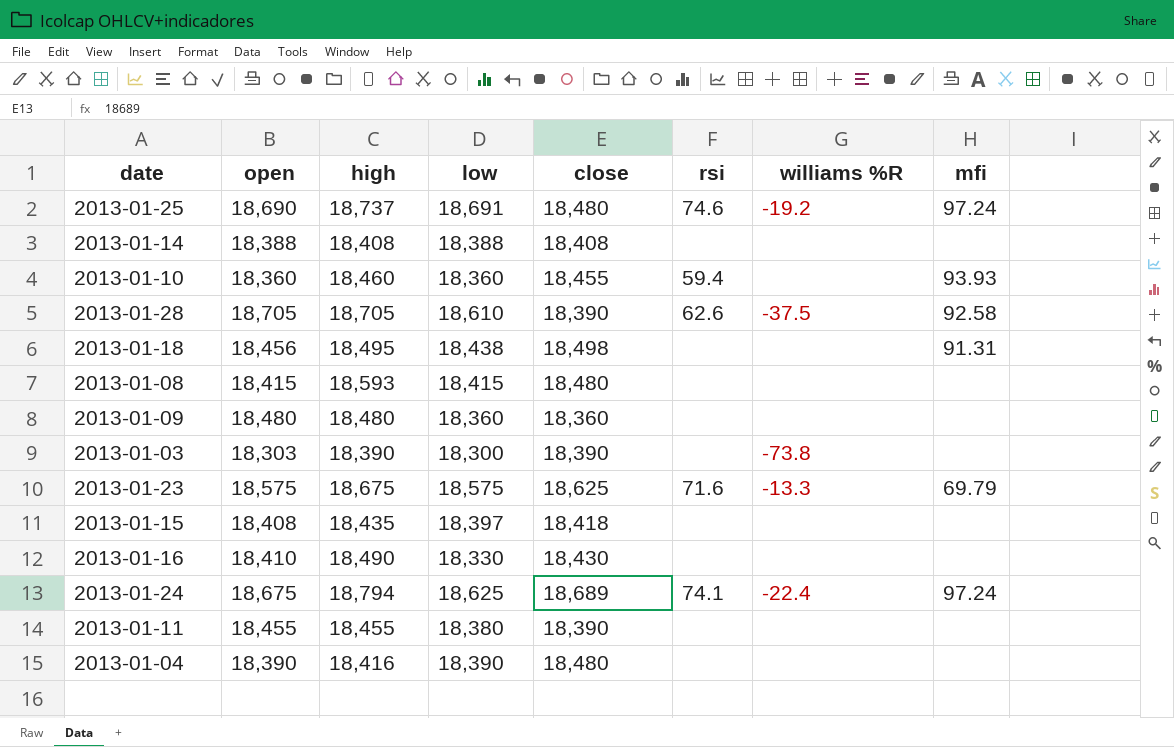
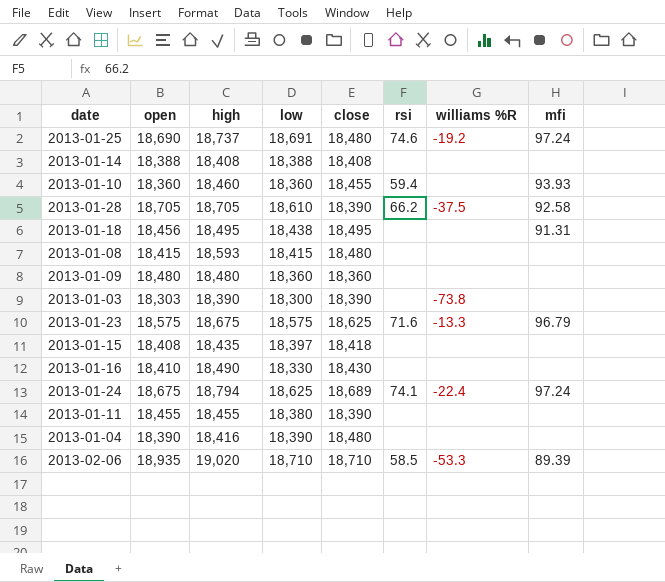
2013-01-28 | rsi: 62.6 -> 66.2
2013-01-18 | close: 18,498 -> 18,495
2013-01-23 | mfi: 69.79 -> 96.79
row 2013-02-06: none -> 18,935 | 19,020 | 18,710 | 18,710 | 58.5 | -53.3 | 89.39

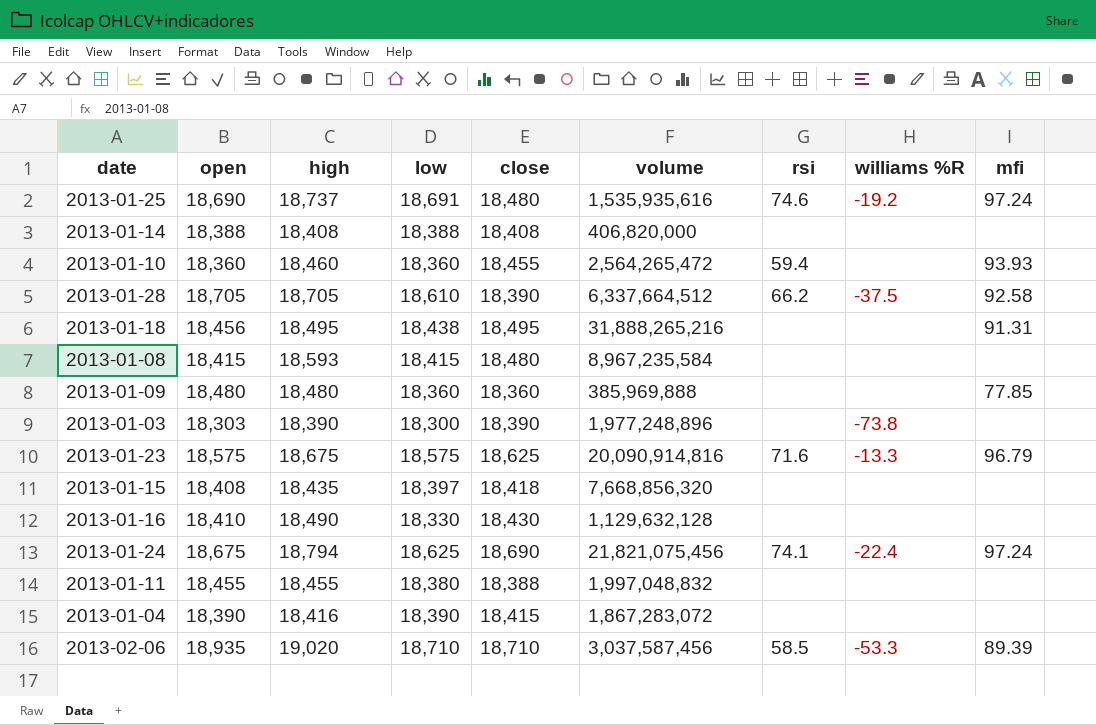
column volume | position: none -> 6
2013-01-09 | mfi: none -> 77.85
2013-01-24 | close: 18,689 -> 18,690
2013-01-11 | close: 18,390 -> 18,388
2013-01-04 | close: 18,480 -> 18,415

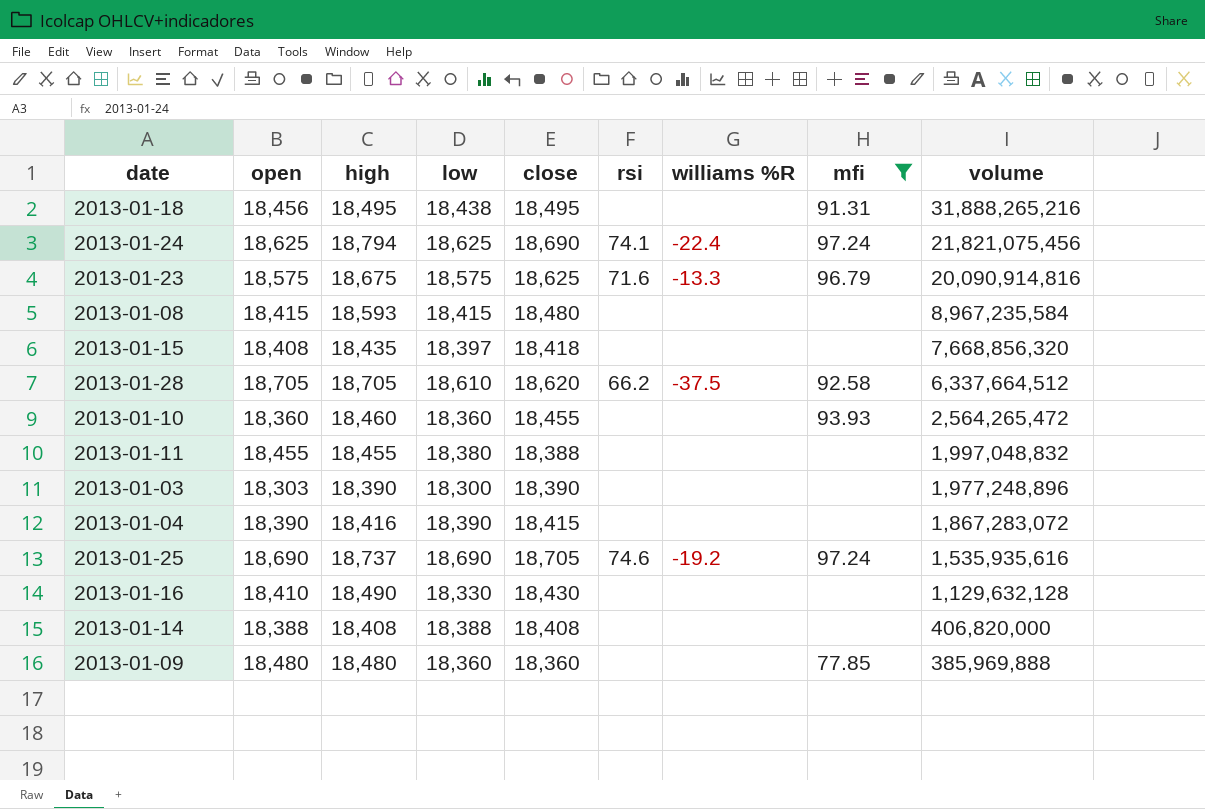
filter: none -> mfi != 89.39
row order: none -> volume descending
column volume | position: 6 -> 9
2013-01-24 | open: 18,675 -> 18,625
2013-01-28 | close: 18,390 -> 18,620
2013-01-10 | rsi: 59.4 -> none
2013-01-03 | williams %R: -73.8 -> none
2013-01-25 | low: 18,691 -> 18,690
2013-01-25 | close: 18,480 -> 18,705

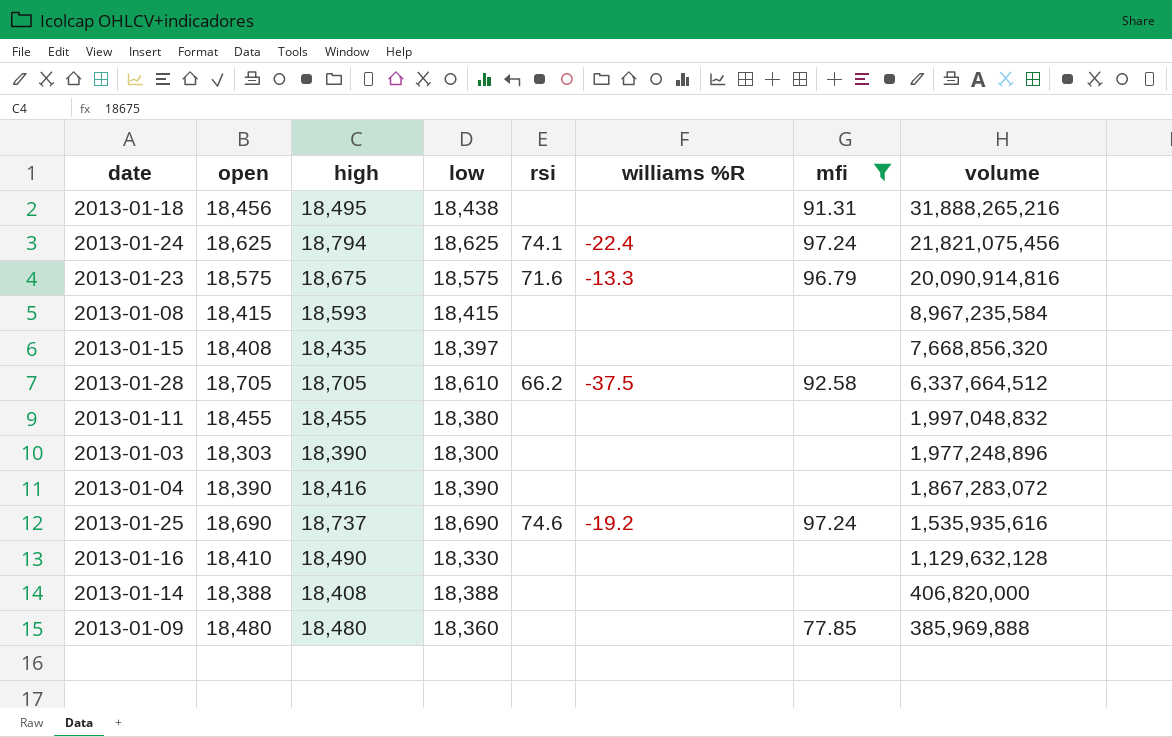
column close | position: 5 -> none
row 2013-01-10: 18,360 | 18,460 | 18,360 | 18,455 | none | none | 93.93 | 2,564,265,472 -> none

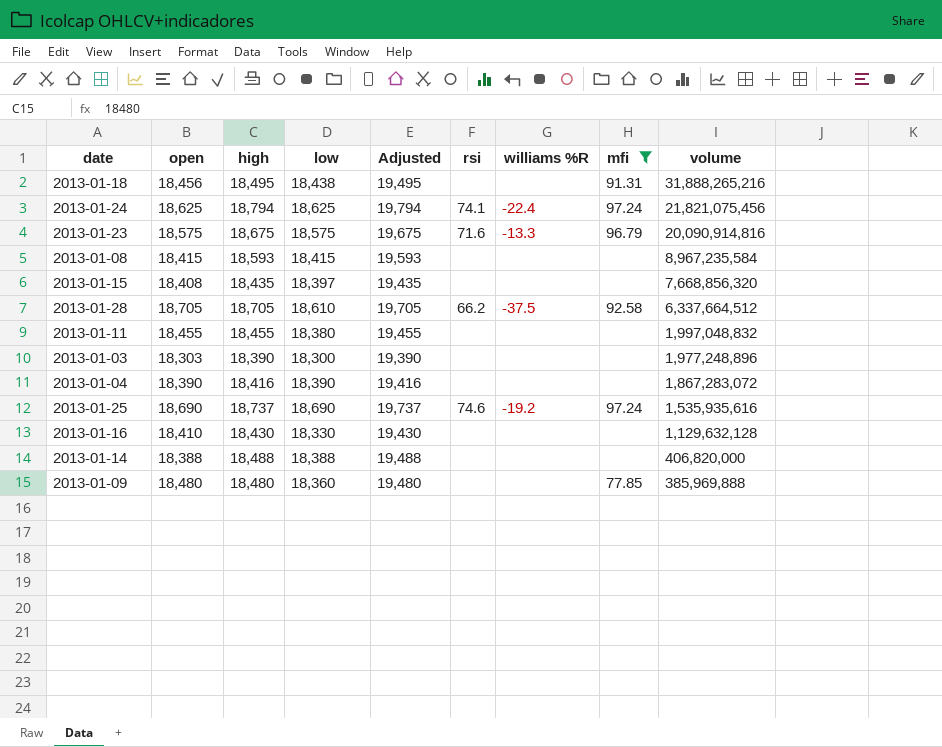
column Adjusted | formula: none -> [high] + 1000
2013-01-16 | high: 18,490 -> 18,430
2013-01-14 | high: 18,408 -> 18,488

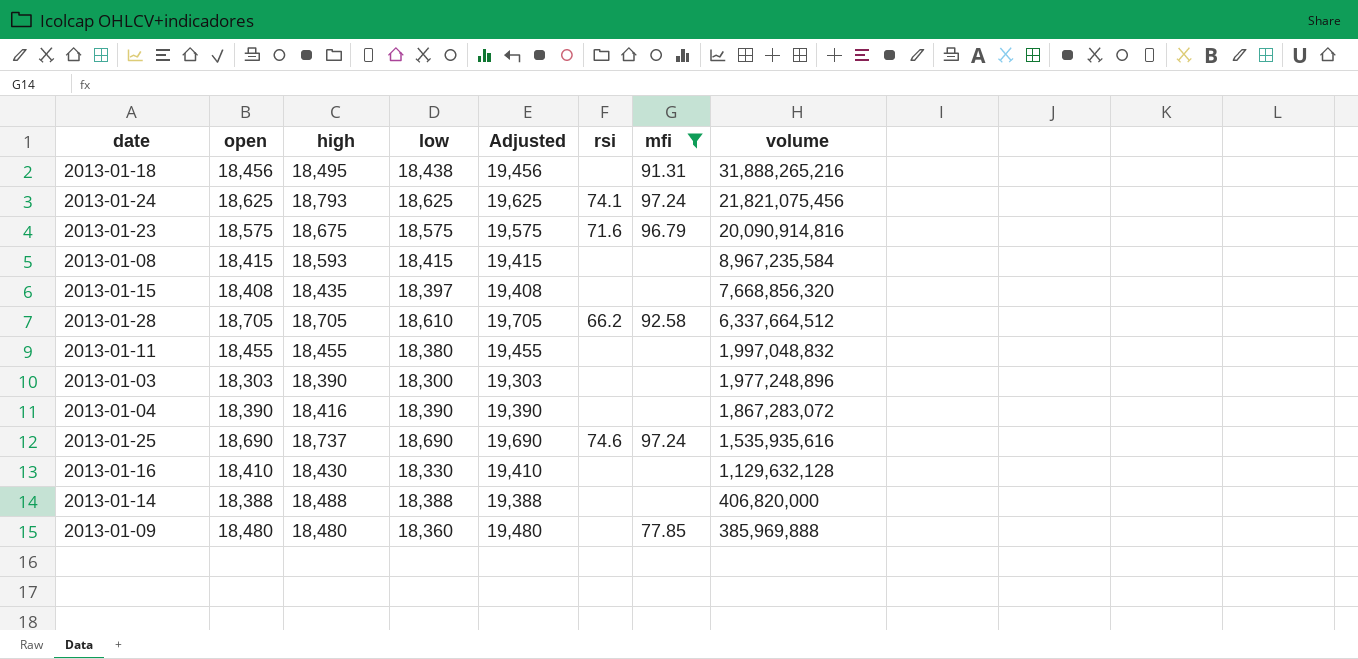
column williams %R | position: 7 -> none
column Adjusted | formula: [high] + 1000 -> [open] + 1000
2013-01-24 | high: 18,794 -> 18,793

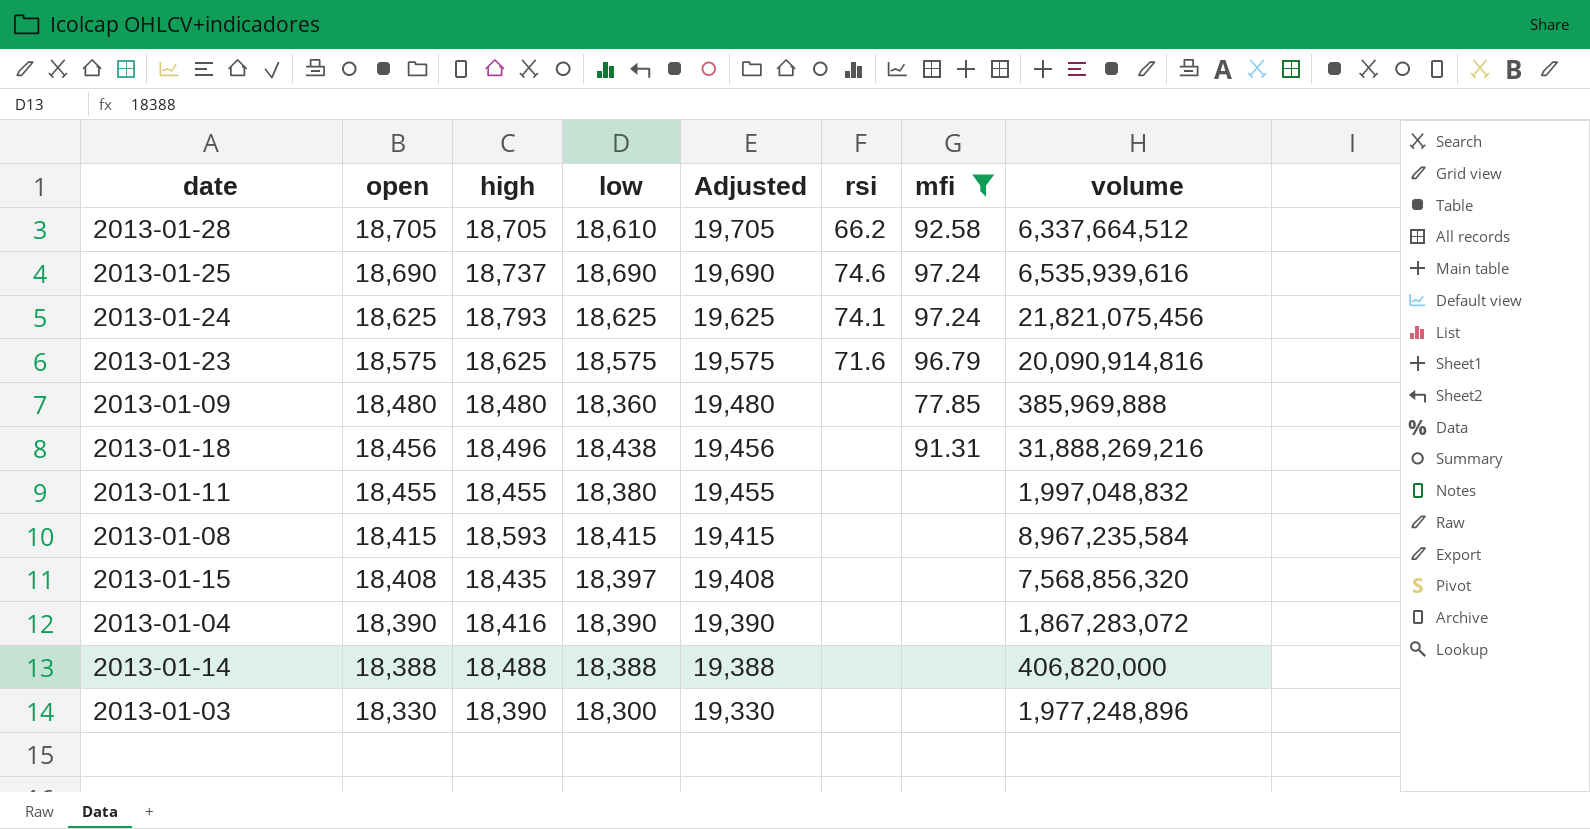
row order: volume descending -> open descending
row 2013-01-16: 18,410 | 18,430 | 18,330 | 19,410 | none | none | 1,129,632,128 -> none
2013-01-25 | volume: 1,535,935,616 -> 6,535,939,616
2013-01-23 | high: 18,675 -> 18,625
2013-01-18 | high: 18,495 -> 18,496
2013-01-18 | volume: 31,888,265,216 -> 31,888,269,216
2013-01-15 | volume: 7,668,856,320 -> 7,568,856,320
2013-01-03 | open: 18,303 -> 18,330
2013-01-03 | Adjusted: 19,303 -> 19,330

